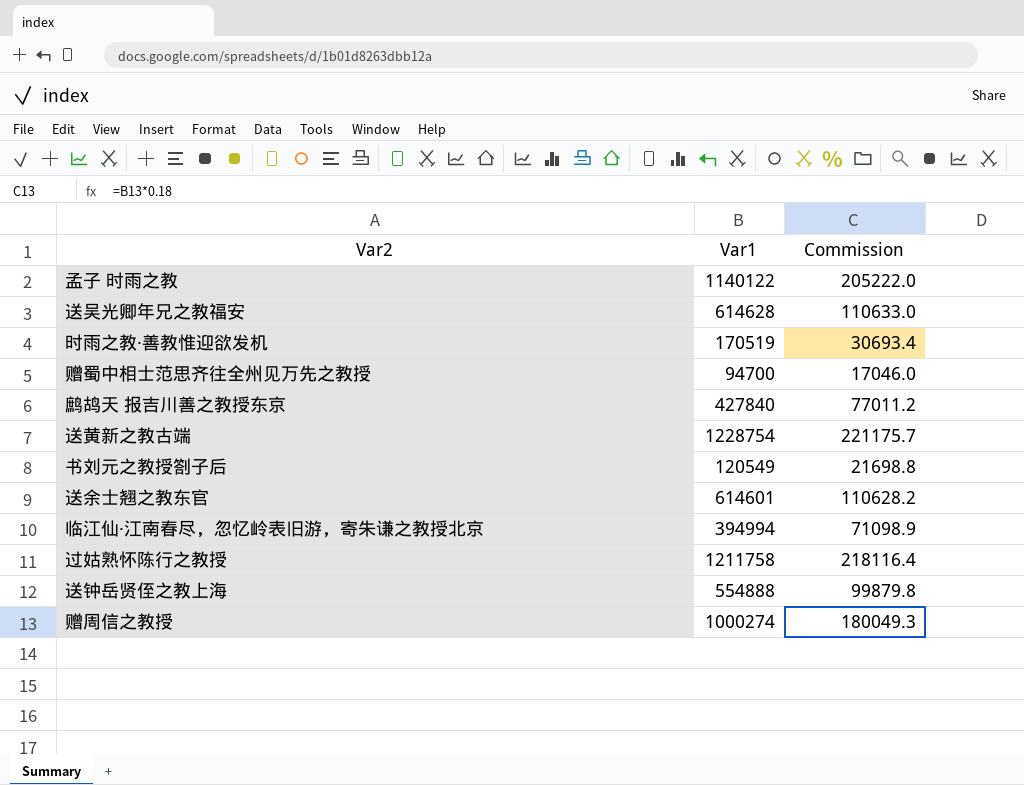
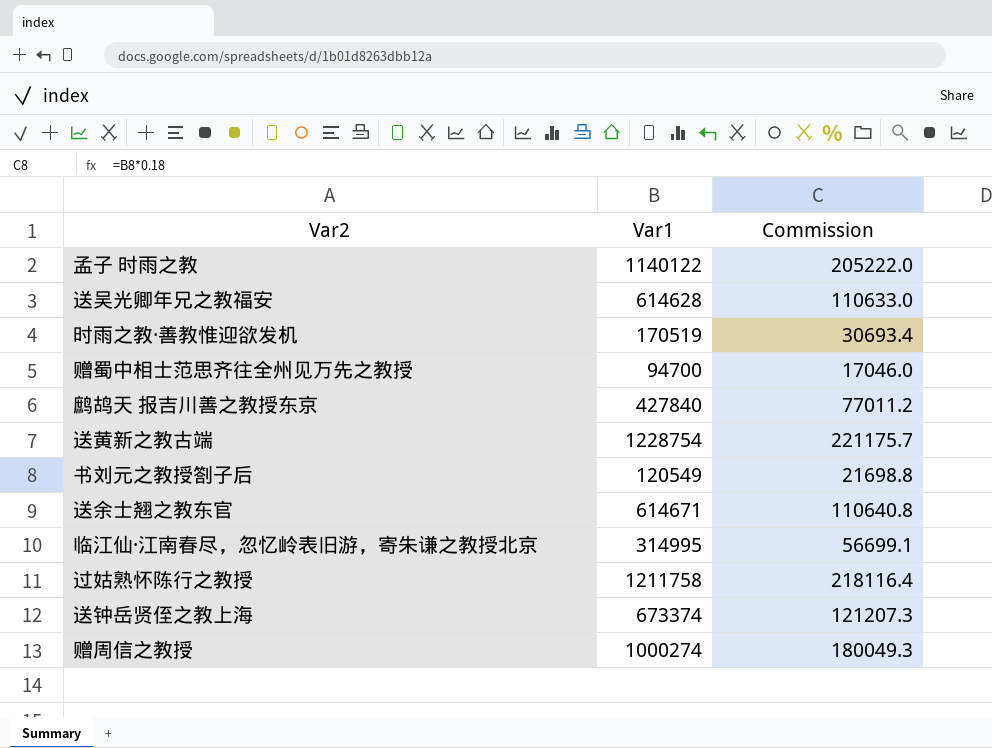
送余士翘之教东官 | Var1: 614601 -> 614671
送余士翘之教东官 | Commission: 110628.2 -> 110640.8
临江仙·江南春尽，忽忆岭表旧游，寄朱谦之教授北京 | Var1: 394994 -> 314995
临江仙·江南春尽，忽忆岭表旧游，寄朱谦之教授北京 | Commission: 71098.9 -> 56699.1
送钟岳贤侄之教上海 | Var1: 554888 -> 673374
送钟岳贤侄之教上海 | Commission: 99879.8 -> 121207.3

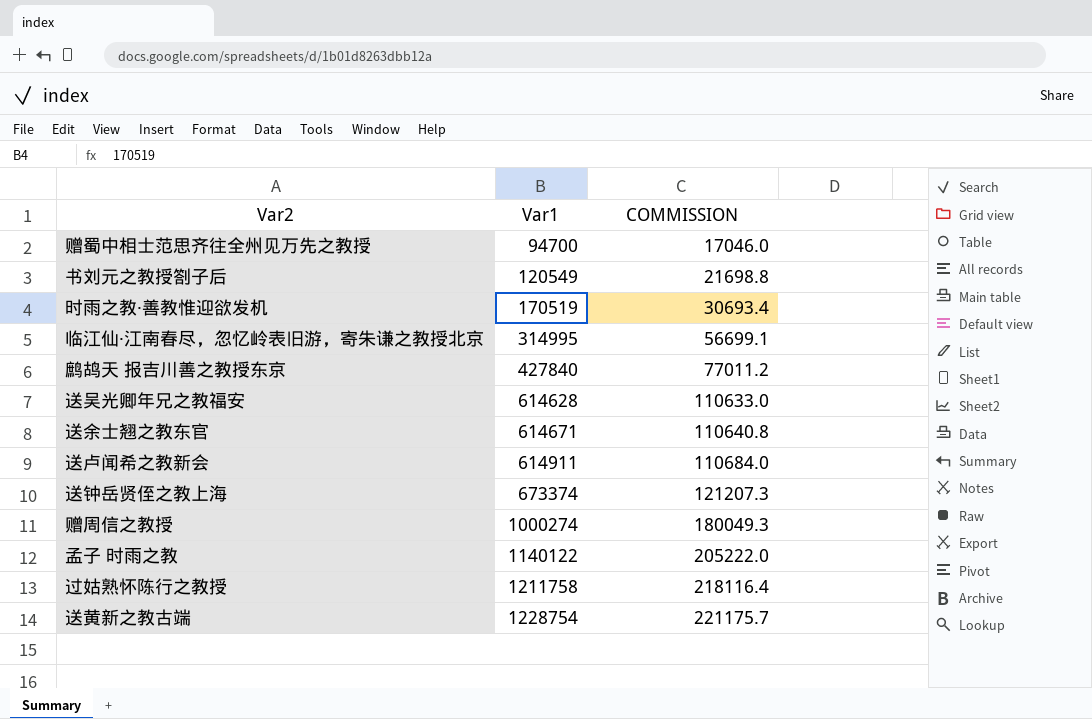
row order: none -> Var1 ascending
column name: Commission -> COMMISSION
row 送卢闻希之教新会: none -> 614911 | 110684.0

